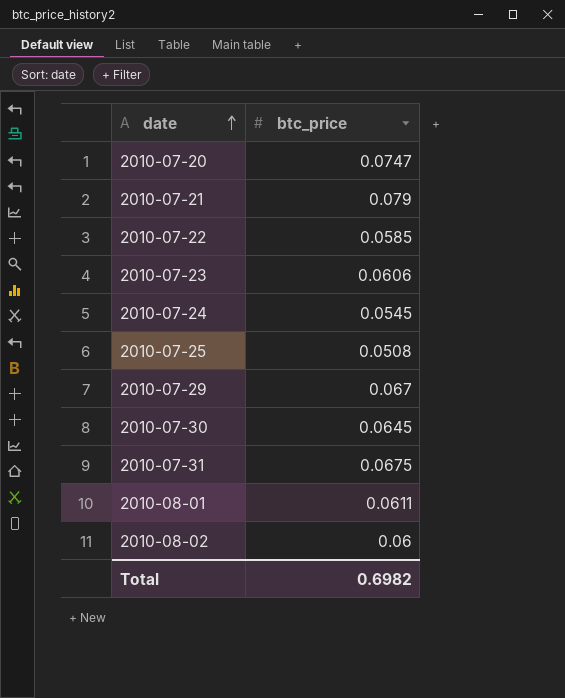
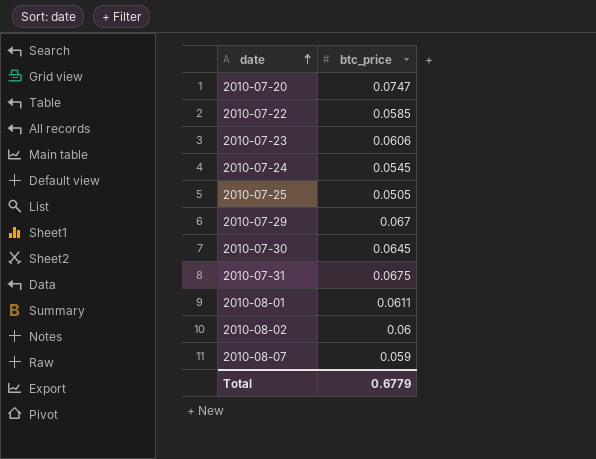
row 2010-07-21: 0.079 -> none
2010-07-25 | btc_price: 0.0508 -> 0.0505
row 2010-08-07: none -> 0.059
Total | btc_price: 0.6982 -> 0.6779

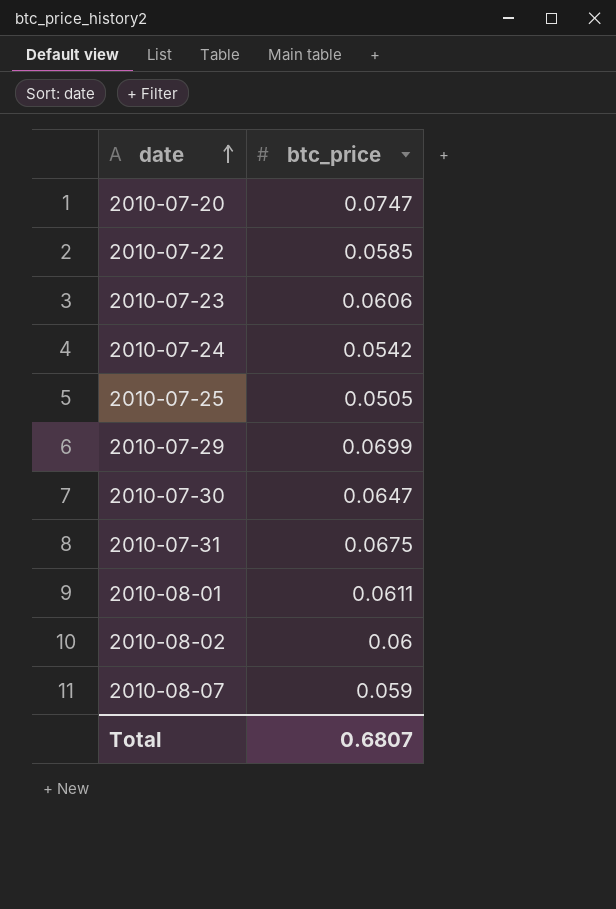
2010-07-24 | btc_price: 0.0545 -> 0.0542
2010-07-29 | btc_price: 0.067 -> 0.0699
2010-07-30 | btc_price: 0.0645 -> 0.0647
Total | btc_price: 0.6779 -> 0.6807

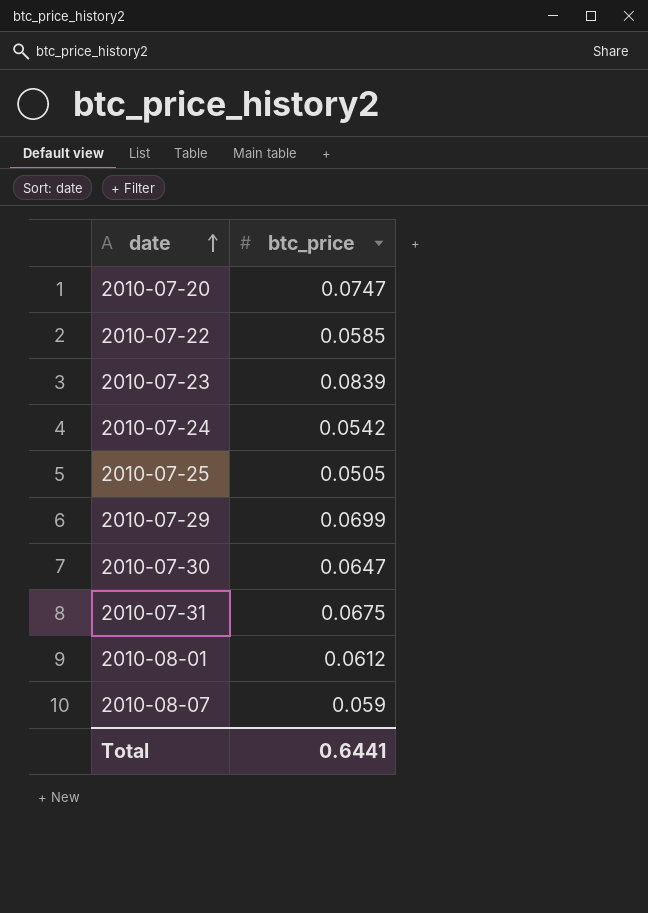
row 2010-08-02: 0.06 -> none
2010-07-23 | btc_price: 0.0606 -> 0.0839
2010-08-01 | btc_price: 0.0611 -> 0.0612
Total | btc_price: 0.6807 -> 0.6441

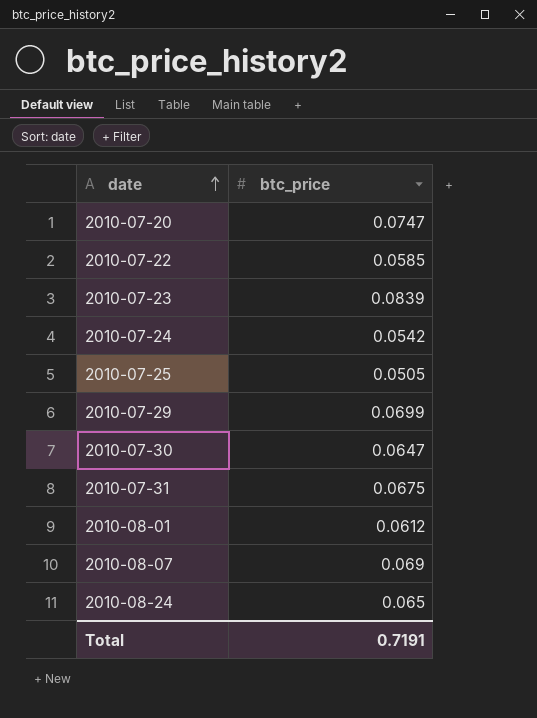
2010-08-07 | btc_price: 0.059 -> 0.069
row 2010-08-24: none -> 0.065
Total | btc_price: 0.6441 -> 0.7191

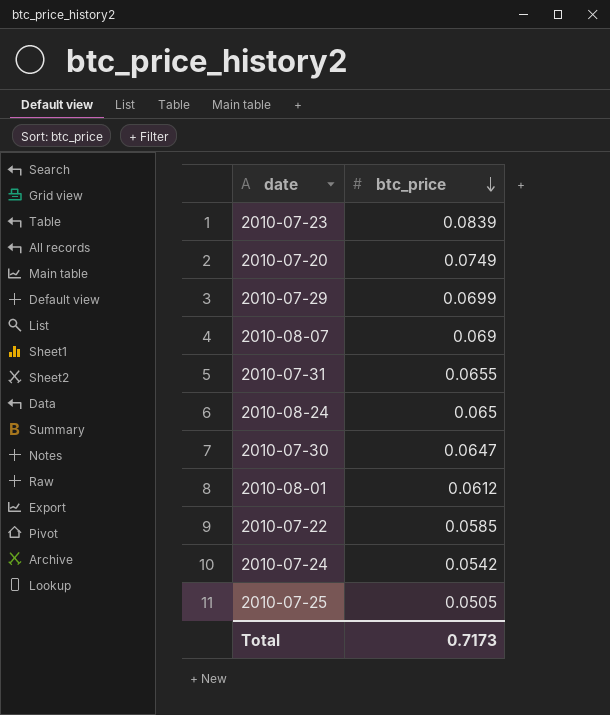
row order: date ascending -> btc_price descending
2010-07-20 | btc_price: 0.0747 -> 0.0749
2010-07-31 | btc_price: 0.0675 -> 0.0655
Total | btc_price: 0.7191 -> 0.7173

